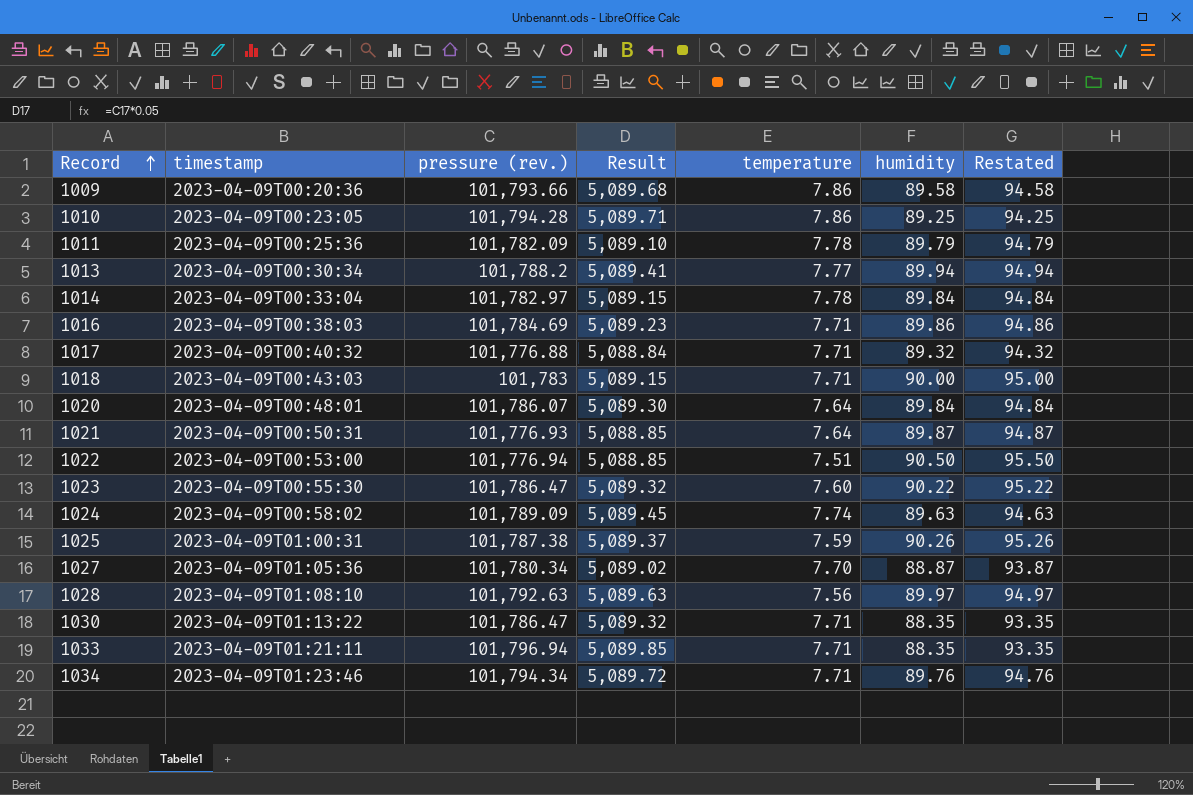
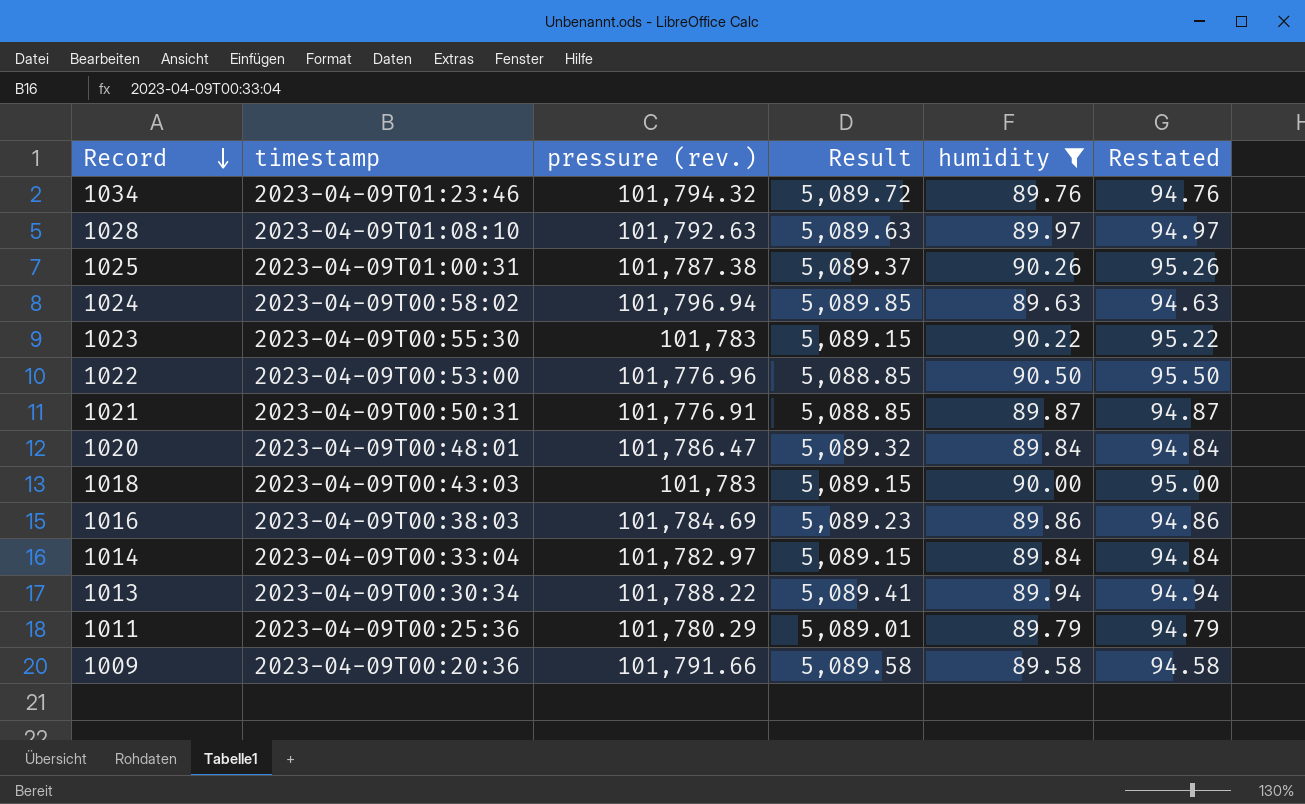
filter: none -> humidity >= 89.58
row order: Record ascending -> Record descending
column temperature | position: 5 -> none
1034 | pressure (rev.): 101,794.34 -> 101,794.32
1024 | pressure (rev.): 101,789.09 -> 101,796.94
1024 | Result: 5,089.45 -> 5,089.85
1023 | pressure (rev.): 101,786.47 -> 101,783
1023 | Result: 5,089.32 -> 5,089.15
1022 | pressure (rev.): 101,776.94 -> 101,776.96
1021 | pressure (rev.): 101,776.93 -> 101,776.91
1020 | pressure (rev.): 101,786.07 -> 101,786.47
1020 | Result: 5,089.30 -> 5,089.32
1013 | pressure (rev.): 101,788.2 -> 101,788.22
1011 | pressure (rev.): 101,782.09 -> 101,780.29
1011 | Result: 5,089.10 -> 5,089.01
1009 | pressure (rev.): 101,793.66 -> 101,791.66
1009 | Result: 5,089.68 -> 5,089.58

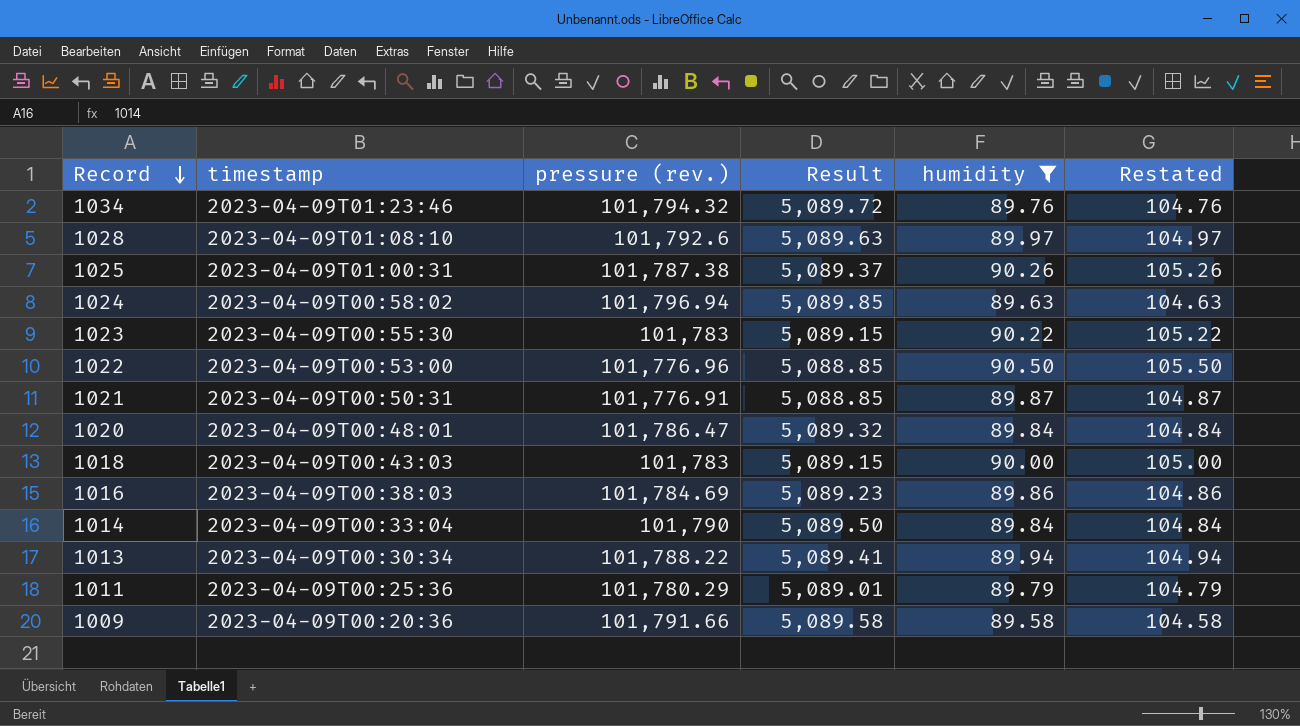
column Restated | formula: [humidity] + 5 -> [humidity] + 15
1028 | pressure (rev.): 101,792.63 -> 101,792.6
1014 | pressure (rev.): 101,782.97 -> 101,790
1014 | Result: 5,089.15 -> 5,089.50

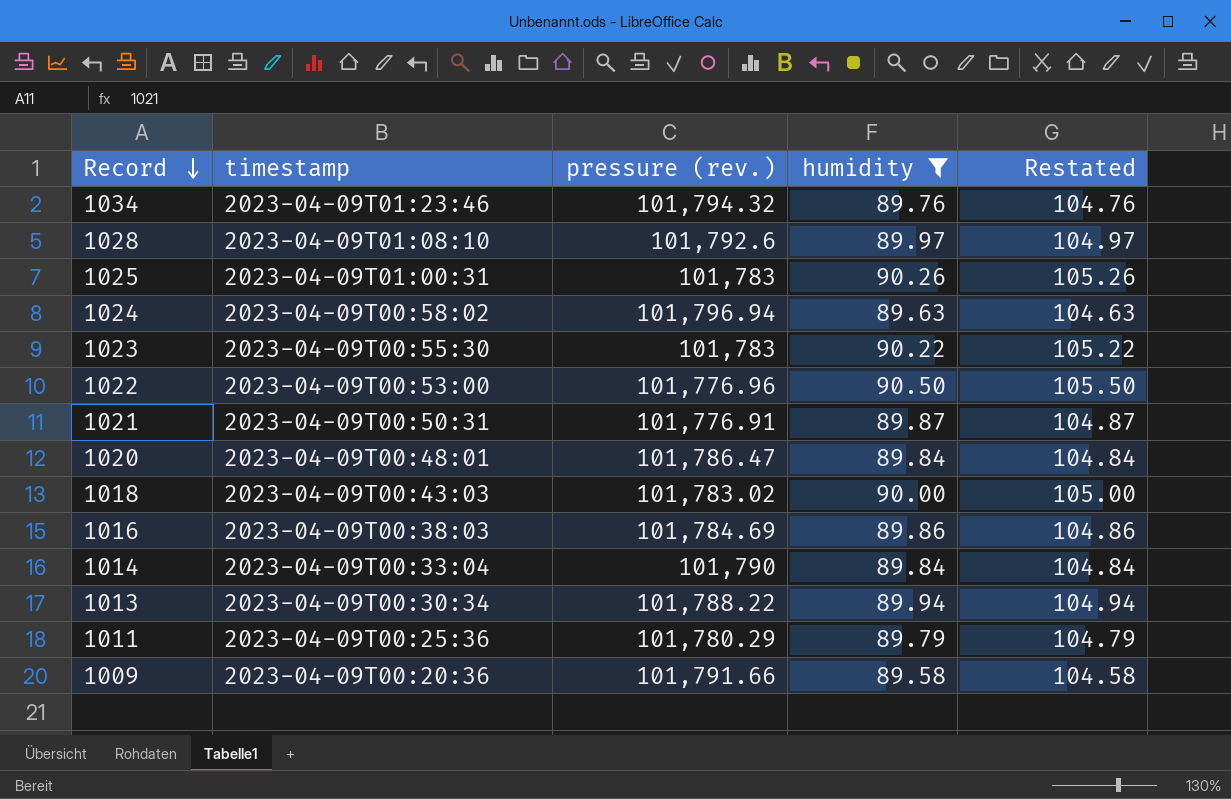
column Result | formula: [pressure (rev.)] * 0.05 -> none
1025 | pressure (rev.): 101,787.38 -> 101,783
1018 | pressure (rev.): 101,783 -> 101,783.02

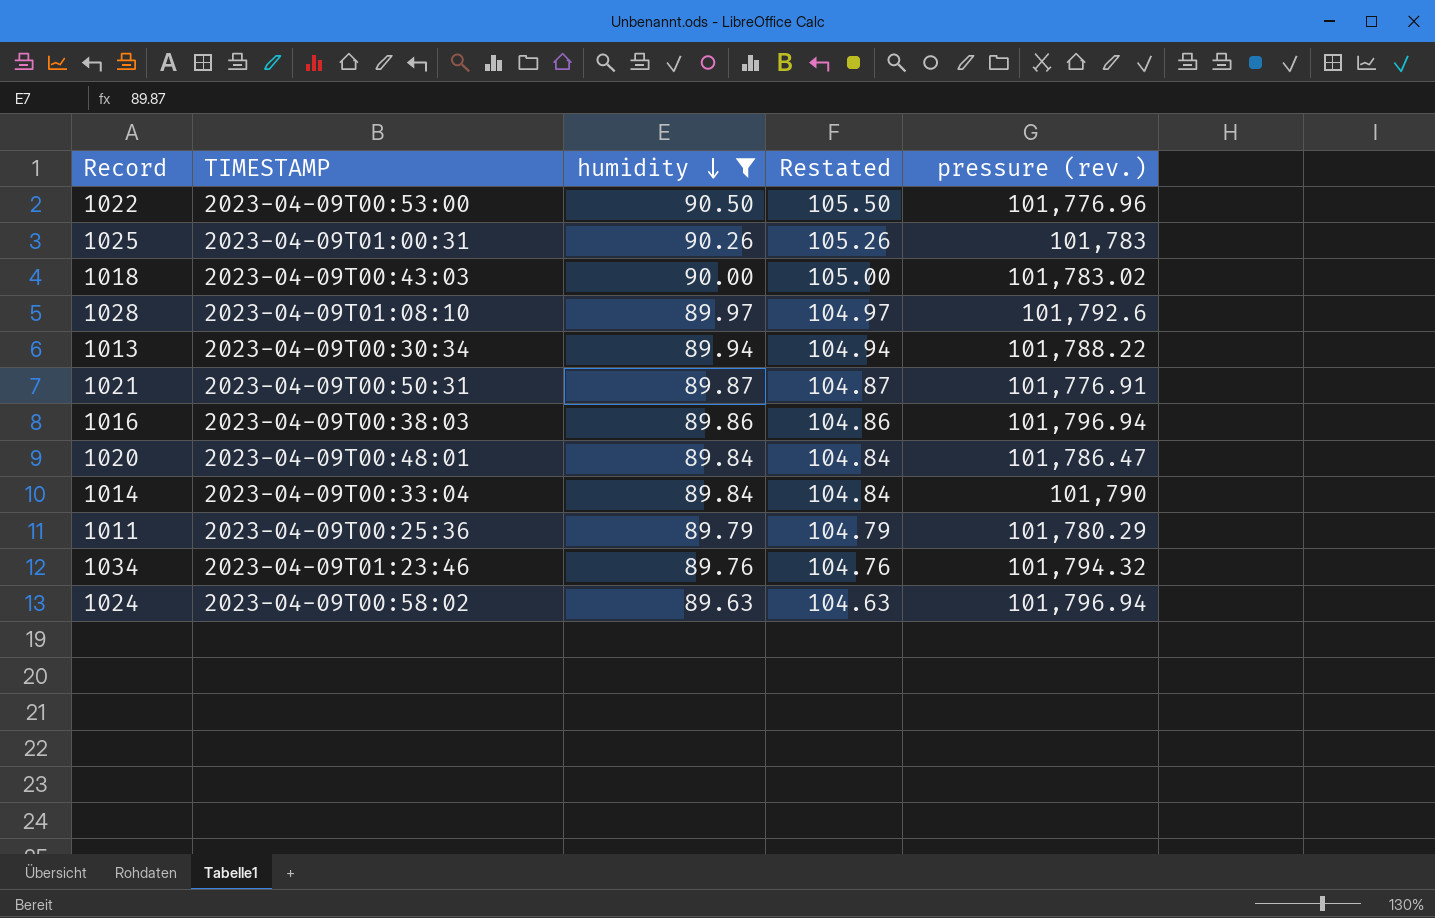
row order: Record descending -> humidity descending
column name: timestamp -> TIMESTAMP
column pressure (rev.) | position: 3 -> 5
row 1023: 2023-04-09T00:55:30 | 101,783 | 90.22 | 105.22 -> none
row 1009: 2023-04-09T00:20:36 | 101,791.66 | 89.58 | 104.58 -> none
1016 | pressure (rev.): 101,784.69 -> 101,796.94

